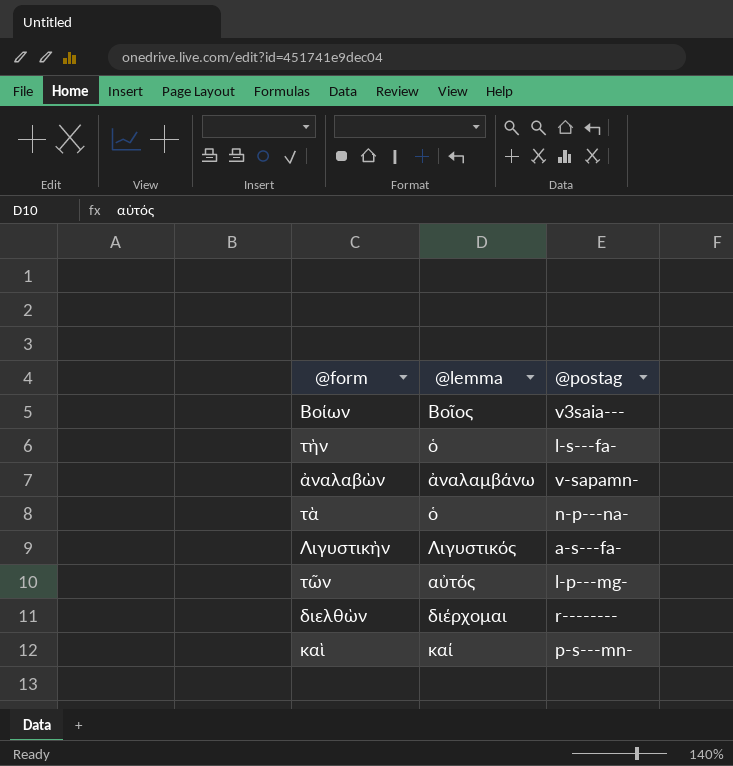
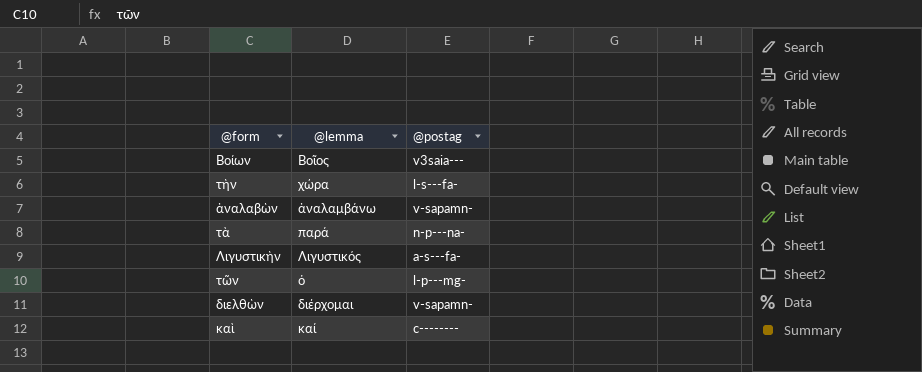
τὴν | @lemma: ὁ -> χώρα
τὰ | @lemma: ὁ -> παρά
τῶν | @lemma: αὐτός -> ὁ
διελθὼν | @postag: r-------- -> v-sapamn-
καὶ | @postag: p-s---mn- -> c--------

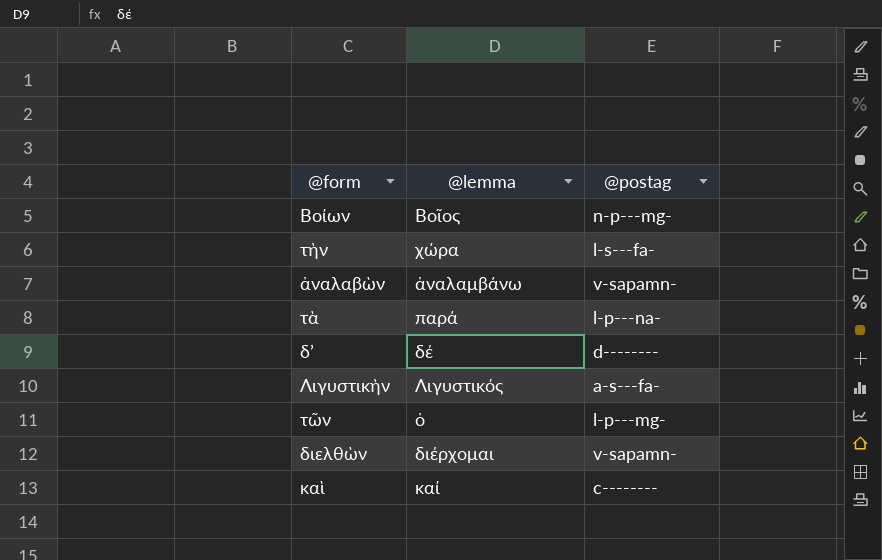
Βοίων | @postag: v3saia--- -> n-p---mg-
τὰ | @postag: n-p---na- -> l-p---na-
row δʼ: none -> δέ | d--------

